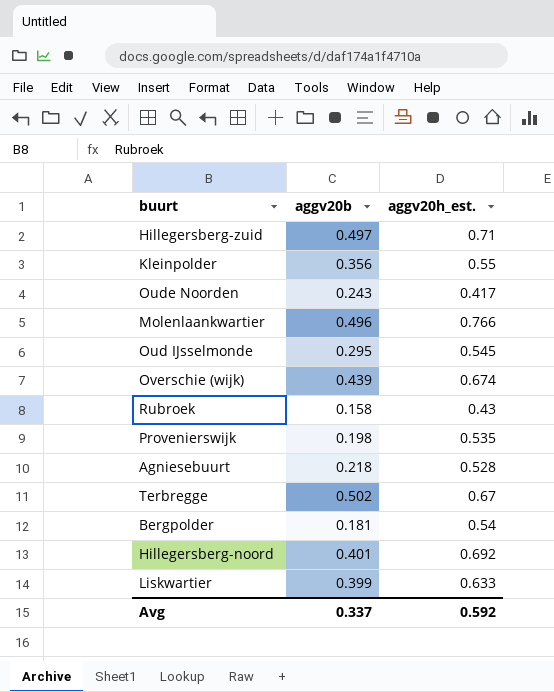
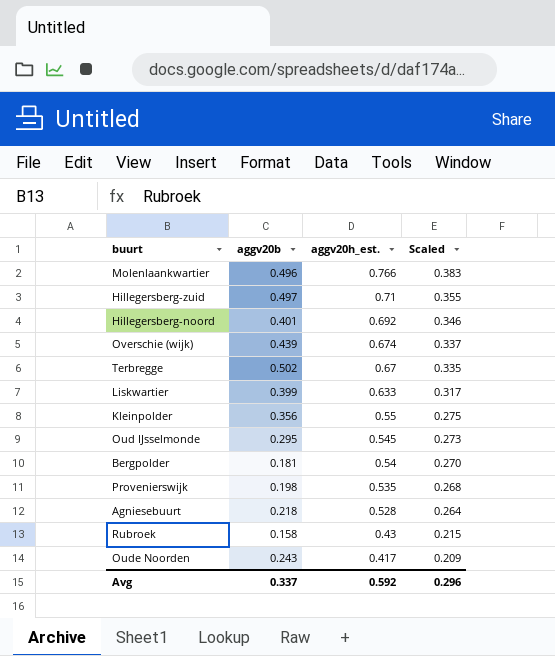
row order: none -> aggv20h_est. descending
column Scaled | formula: none -> [aggv20h_est.] * 0.5

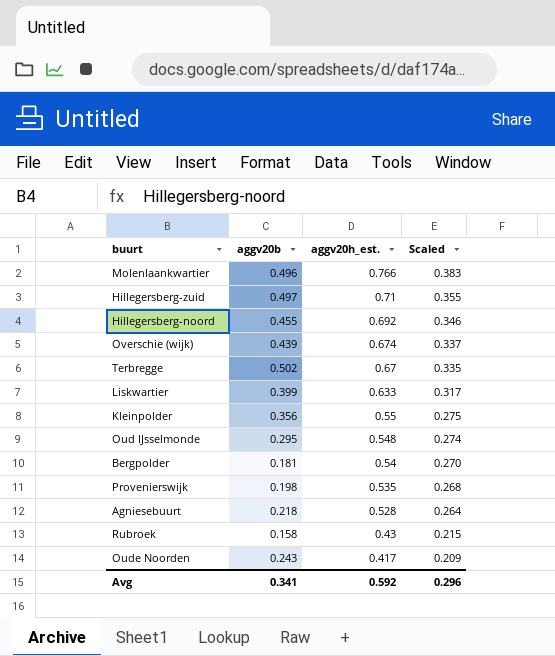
Hillegersberg-noord | aggv20b: 0.401 -> 0.455
Oud IJsselmonde | aggv20h_est.: 0.545 -> 0.548
Oud IJsselmonde | Scaled: 0.273 -> 0.274
Avg | aggv20b: 0.337 -> 0.341

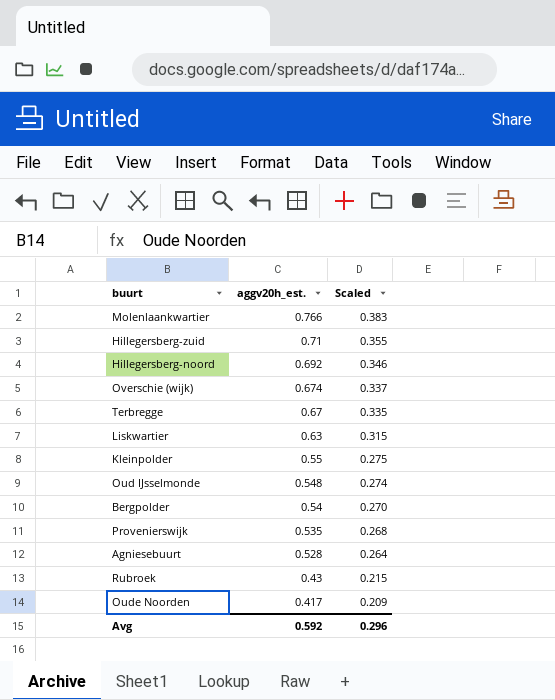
column aggv20b | position: 2 -> none
Liskwartier | aggv20h_est.: 0.633 -> 0.63
Liskwartier | Scaled: 0.317 -> 0.315

